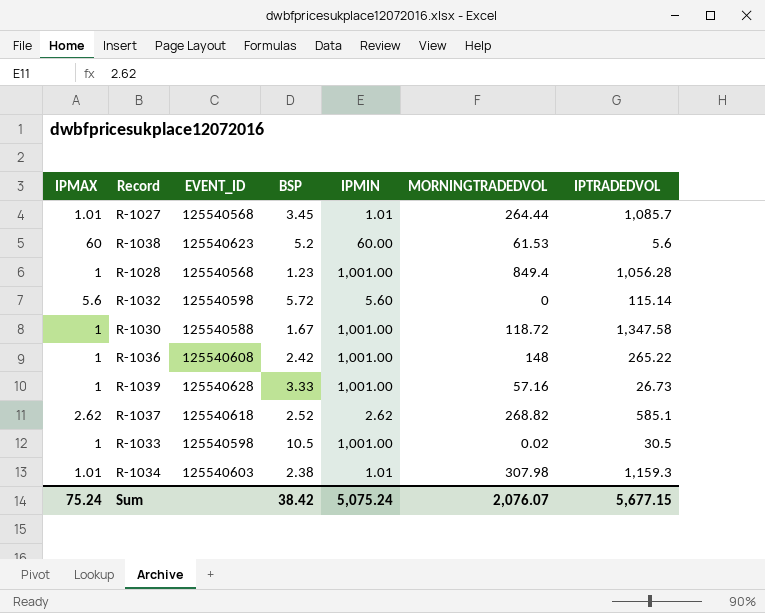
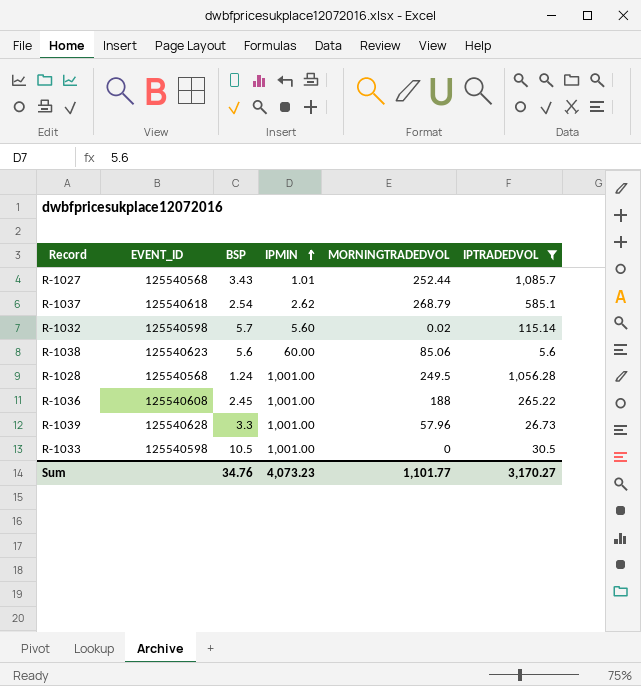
filter: none -> IPTRADEDVOL <= 1,085.7
row order: none -> IPMIN ascending
column IPMAX | position: 1 -> none
R-1027 | BSP: 3.45 -> 3.43
R-1027 | MORNINGTRADEDVOL: 264.44 -> 252.44
R-1037 | BSP: 2.52 -> 2.54
R-1037 | MORNINGTRADEDVOL: 268.82 -> 268.79
R-1032 | BSP: 5.72 -> 5.7
R-1032 | MORNINGTRADEDVOL: 0 -> 0.02
R-1038 | BSP: 5.2 -> 5.6
R-1038 | MORNINGTRADEDVOL: 61.53 -> 85.06
R-1028 | BSP: 1.23 -> 1.24
R-1028 | MORNINGTRADEDVOL: 849.4 -> 249.5
R-1036 | BSP: 2.42 -> 2.45
R-1036 | MORNINGTRADEDVOL: 148 -> 188
R-1039 | BSP: 3.33 -> 3.3
R-1039 | MORNINGTRADEDVOL: 57.16 -> 57.96
R-1033 | MORNINGTRADEDVOL: 0.02 -> 0
Sum | BSP: 38.42 -> 34.76
Sum | IPMIN: 5,075.24 -> 4,073.23
Sum | MORNINGTRADEDVOL: 2,076.07 -> 1,101.77
Sum | IPTRADEDVOL: 5,677.15 -> 3,170.27

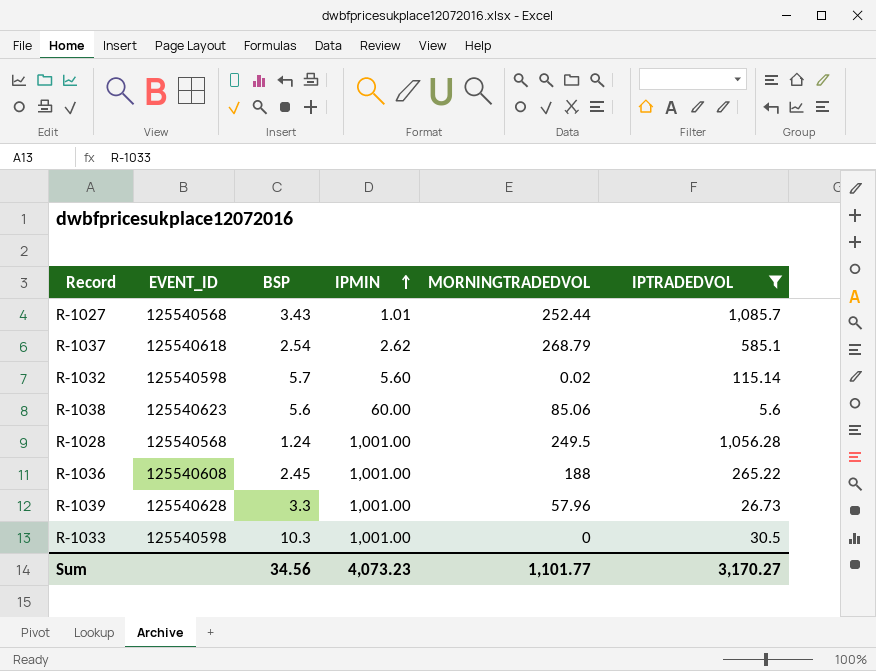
R-1033 | BSP: 10.5 -> 10.3
Sum | BSP: 34.76 -> 34.56

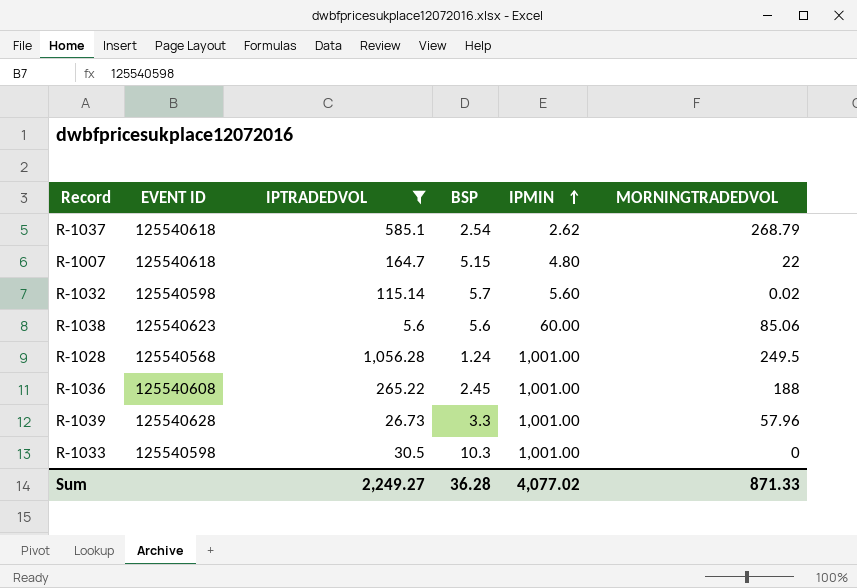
column name: EVENT_ID -> EVENT ID
column IPTRADEDVOL | position: 6 -> 3
row R-1027: 125540568 | 3.43 | 1.01 | 252.44 | 1,085.7 -> none
row R-1007: none -> 125540618 | 164.7 | 5.15 | 4.80 | 22
Sum | IPTRADEDVOL: 3,170.27 -> 2,249.27
Sum | BSP: 34.56 -> 36.28
Sum | IPMIN: 4,073.23 -> 4,077.02
Sum | MORNINGTRADEDVOL: 1,101.77 -> 871.33

